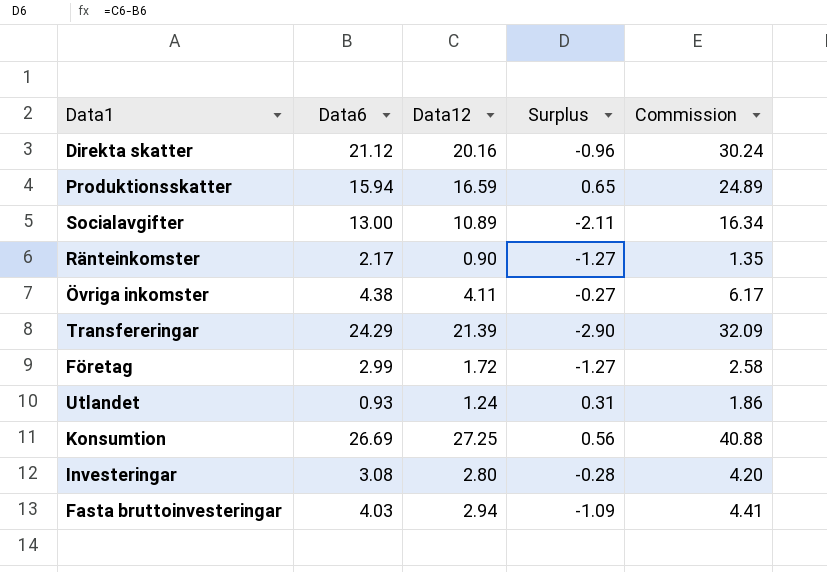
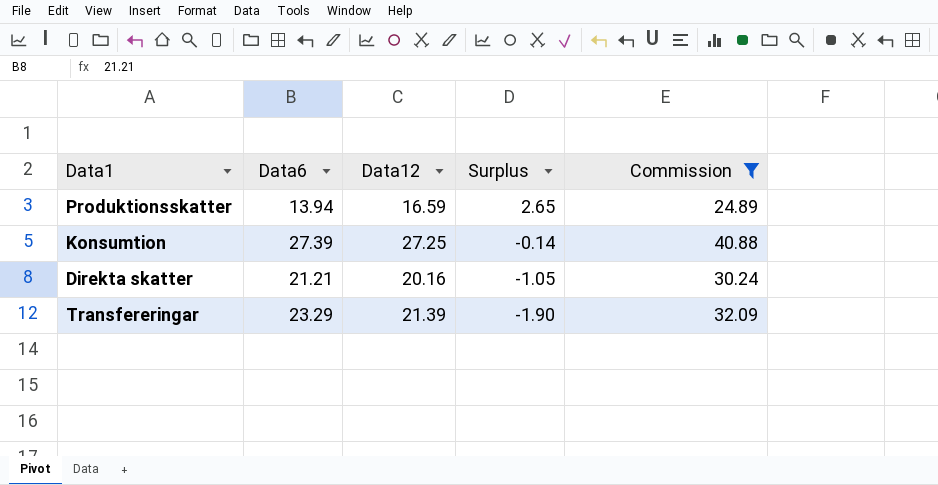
filter: none -> Commission >= 24.89
row order: none -> Surplus descending
Produktionsskatter | Data6: 15.94 -> 13.94
Produktionsskatter | Surplus: 0.65 -> 2.65
Konsumtion | Data6: 26.69 -> 27.39
Konsumtion | Surplus: 0.56 -> -0.14
Direkta skatter | Data6: 21.12 -> 21.21
Direkta skatter | Surplus: -0.96 -> -1.05
Transfereringar | Data6: 24.29 -> 23.29
Transfereringar | Surplus: -2.90 -> -1.90

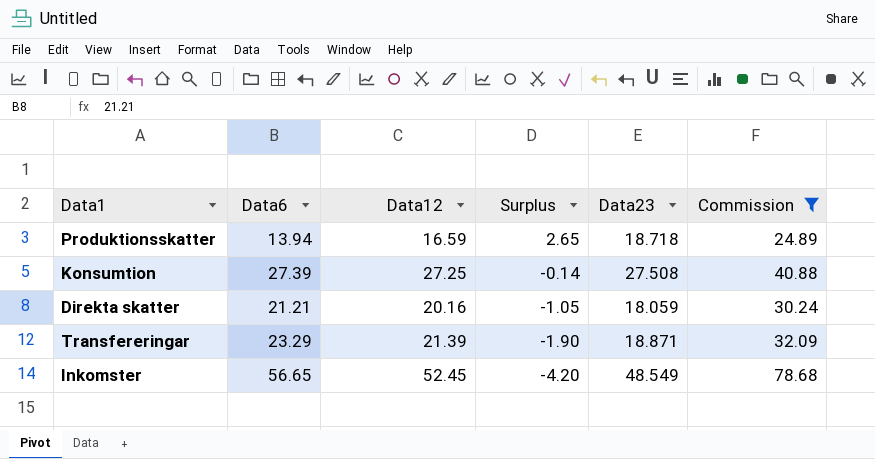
column Data23 | position: none -> 5
row Inkomster: none -> 56.65 | 52.45 | -4.20 | 48.549 | 78.68

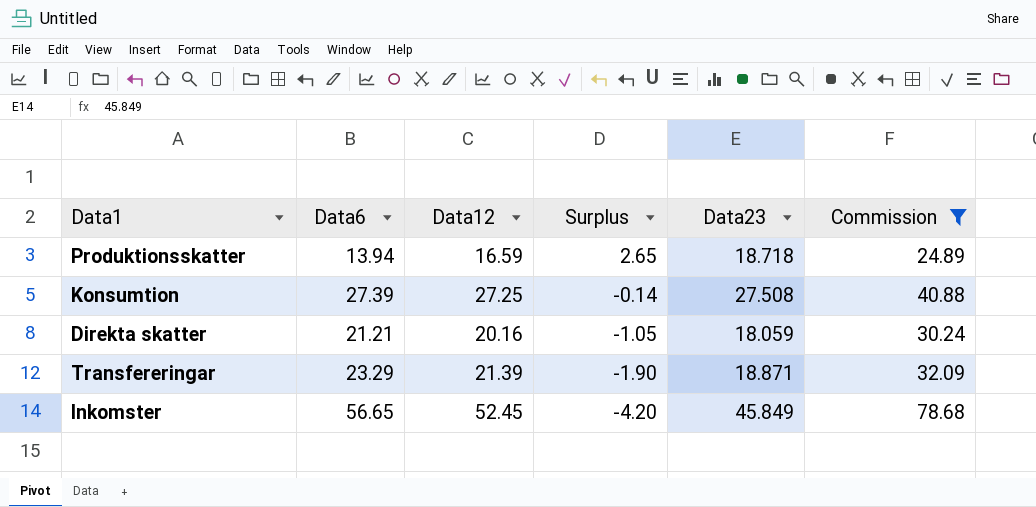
Inkomster | Data23: 48.549 -> 45.849

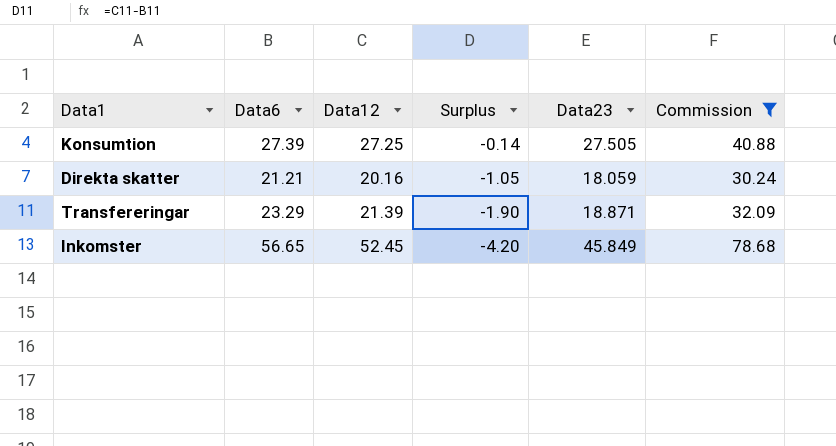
row Produktionsskatter: 13.94 | 16.59 | 2.65 | 18.718 | 24.89 -> none
Konsumtion | Data23: 27.508 -> 27.505

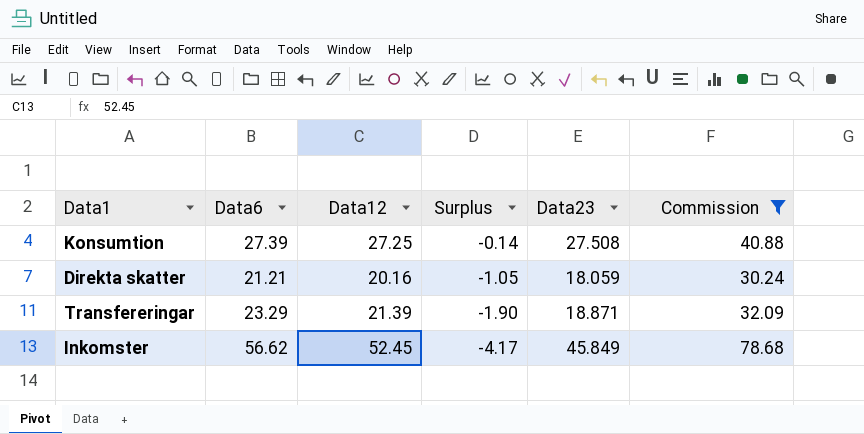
Konsumtion | Data23: 27.505 -> 27.508
Inkomster | Data6: 56.65 -> 56.62
Inkomster | Surplus: -4.20 -> -4.17

